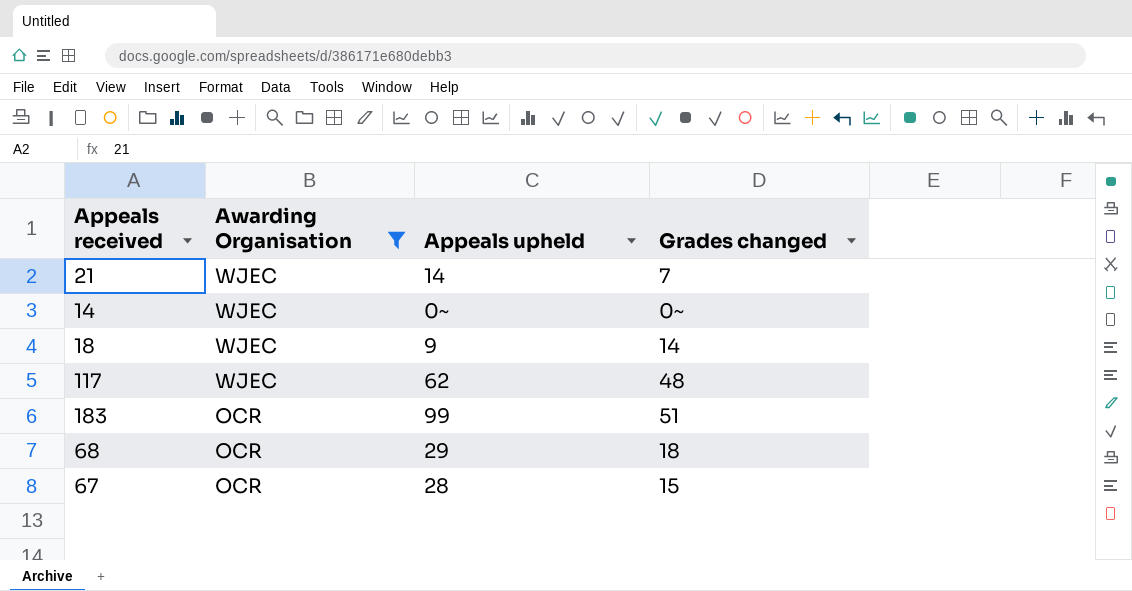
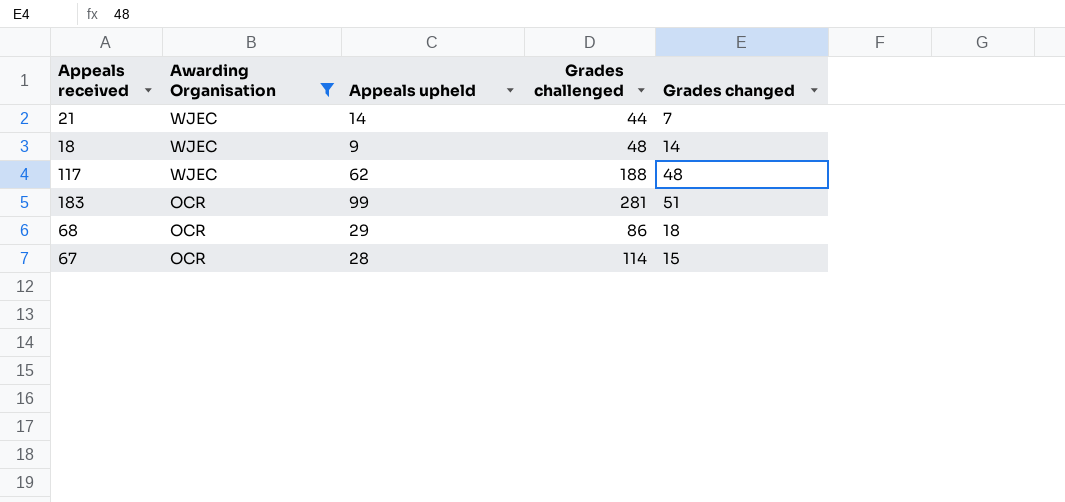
column Grades challenged | position: none -> 4
row 14: WJEC | 0~ | 0~ -> none

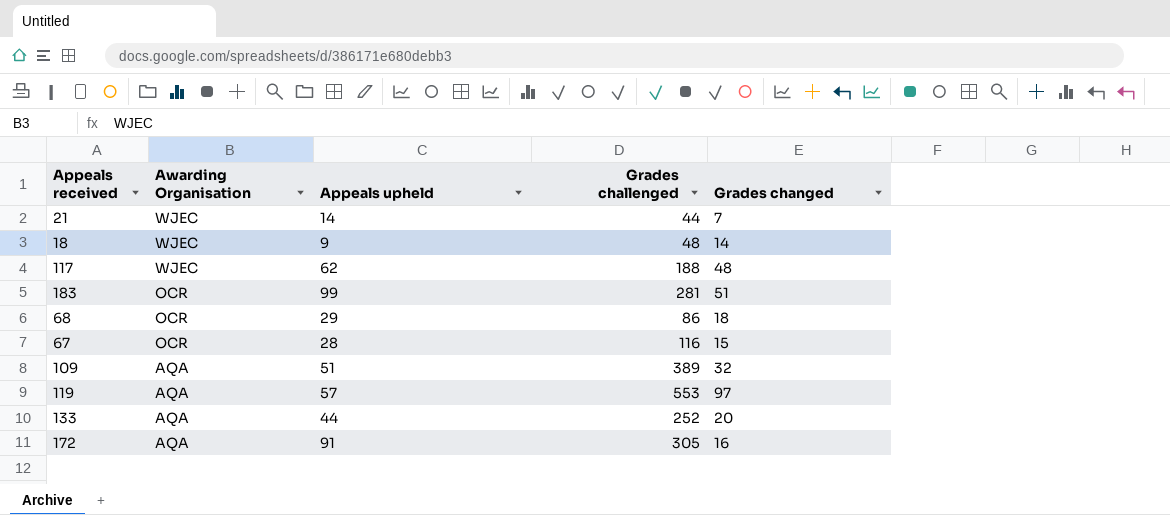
filter: Awarding Organisation != AQA -> none
67 | Grades challenged: 114 -> 116

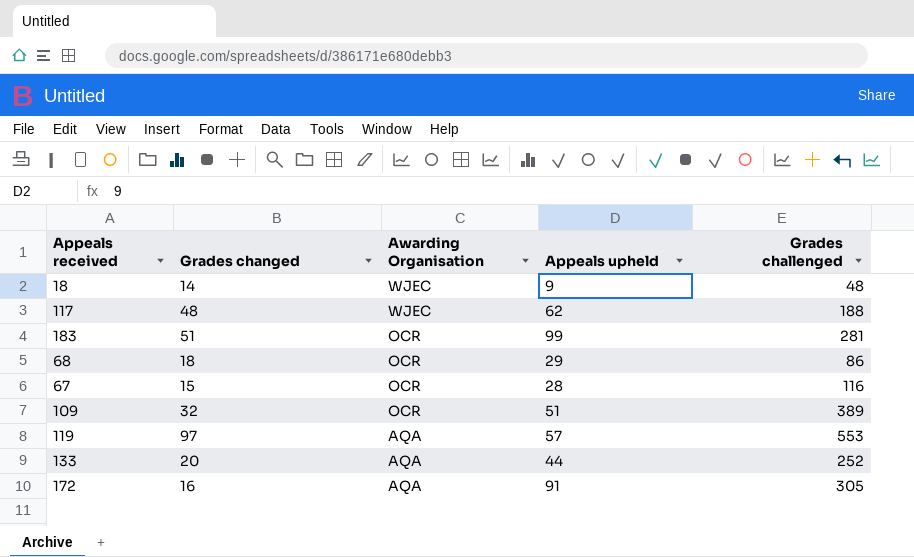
column Grades changed | position: 5 -> 2
row 21: WJEC | 14 | 44 | 7 -> none
109 | Awarding Organisation: AQA -> OCR

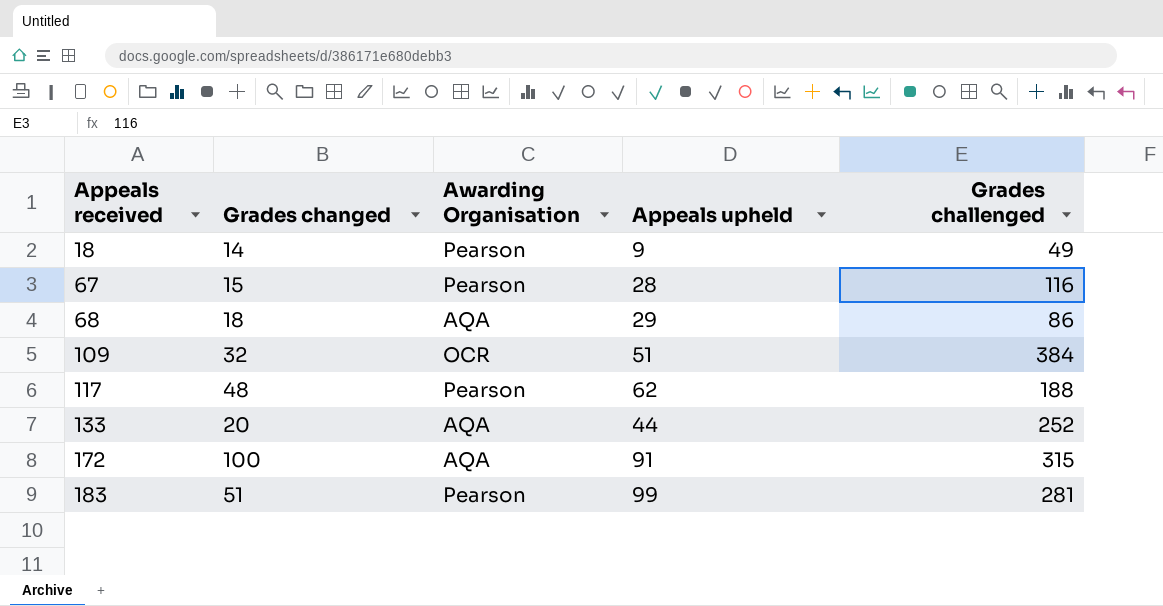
row order: Awarding Organisation descending -> Appeals received ascending
row 119: 97 | AQA | 57 | 553 -> none
18 | Awarding Organisation: WJEC -> Pearson
18 | Grades challenged: 48 -> 49
67 | Awarding Organisation: OCR -> Pearson
68 | Awarding Organisation: OCR -> AQA
109 | Grades challenged: 389 -> 384
117 | Awarding Organisation: WJEC -> Pearson
172 | Grades changed: 16 -> 100
172 | Grades challenged: 305 -> 315
183 | Awarding Organisation: OCR -> Pearson

